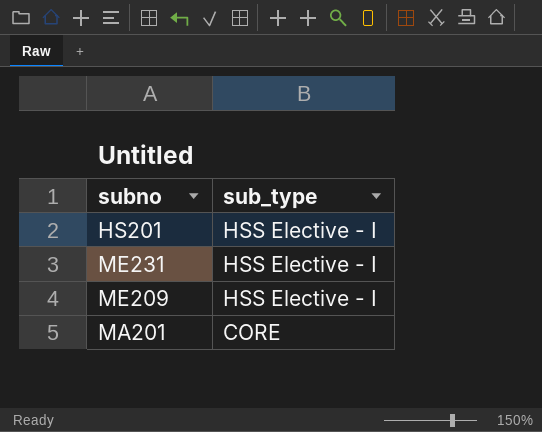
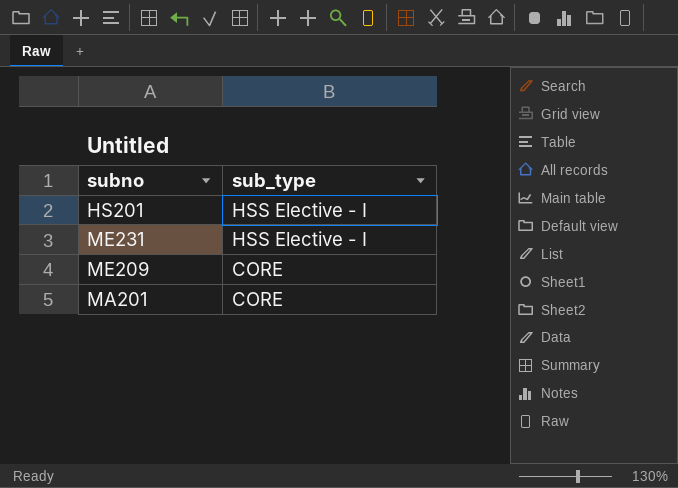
ME209 | sub_type: HSS Elective - I -> CORE

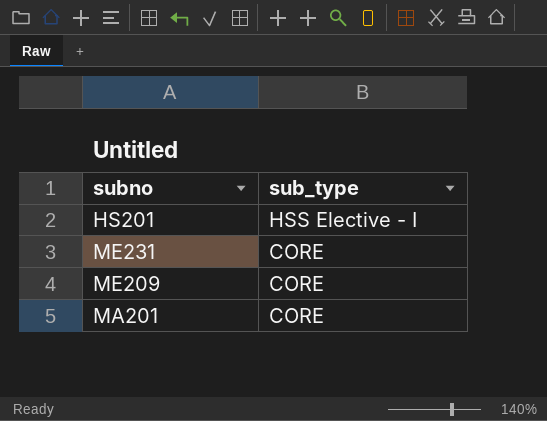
ME231 | sub_type: HSS Elective - I -> CORE

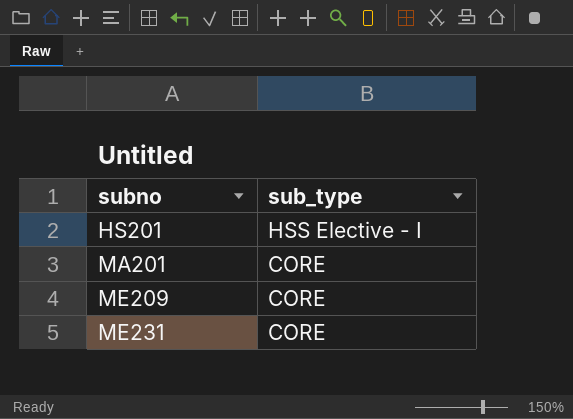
row order: sub_type descending -> subno ascending

